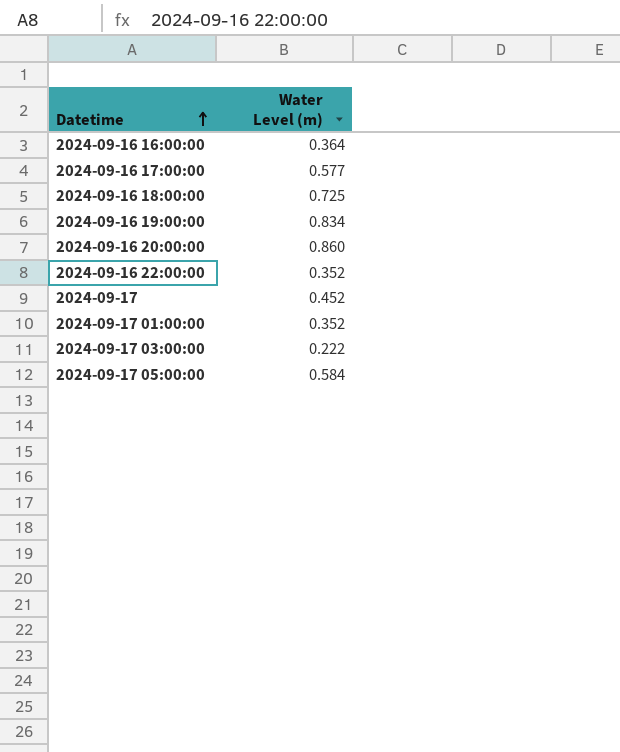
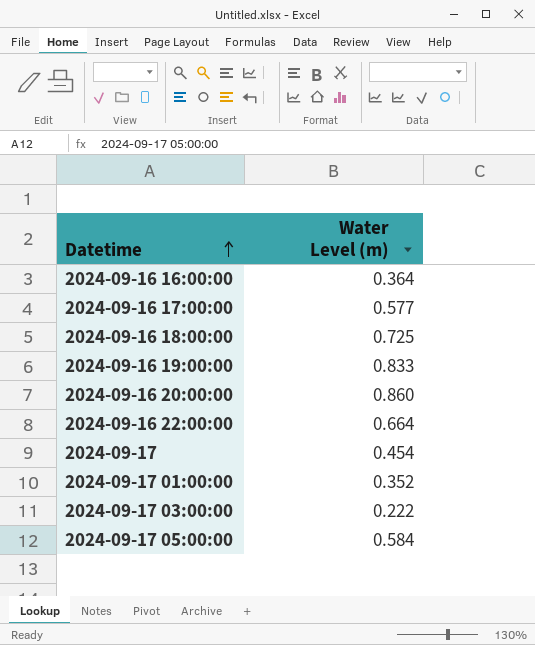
2024-09-16 19:00:00 | Water Level (m): 0.834 -> 0.833
2024-09-16 22:00:00 | Water Level (m): 0.352 -> 0.664
2024-09-17 | Water Level (m): 0.452 -> 0.454

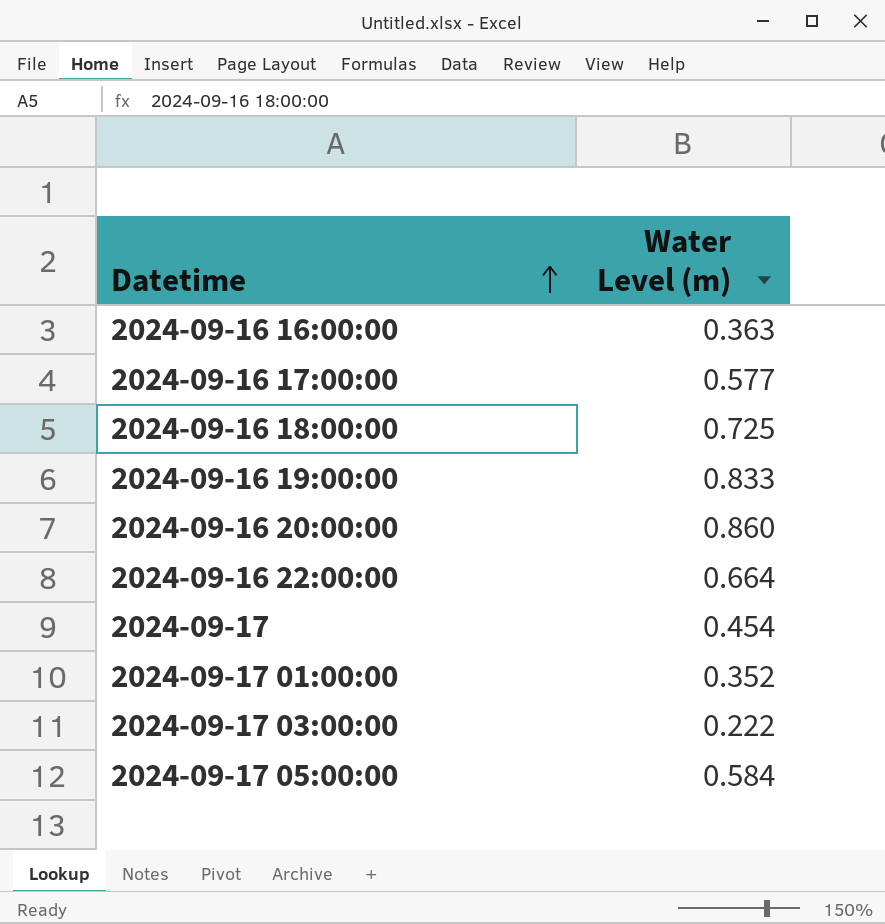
2024-09-16 16:00:00 | Water Level (m): 0.364 -> 0.363

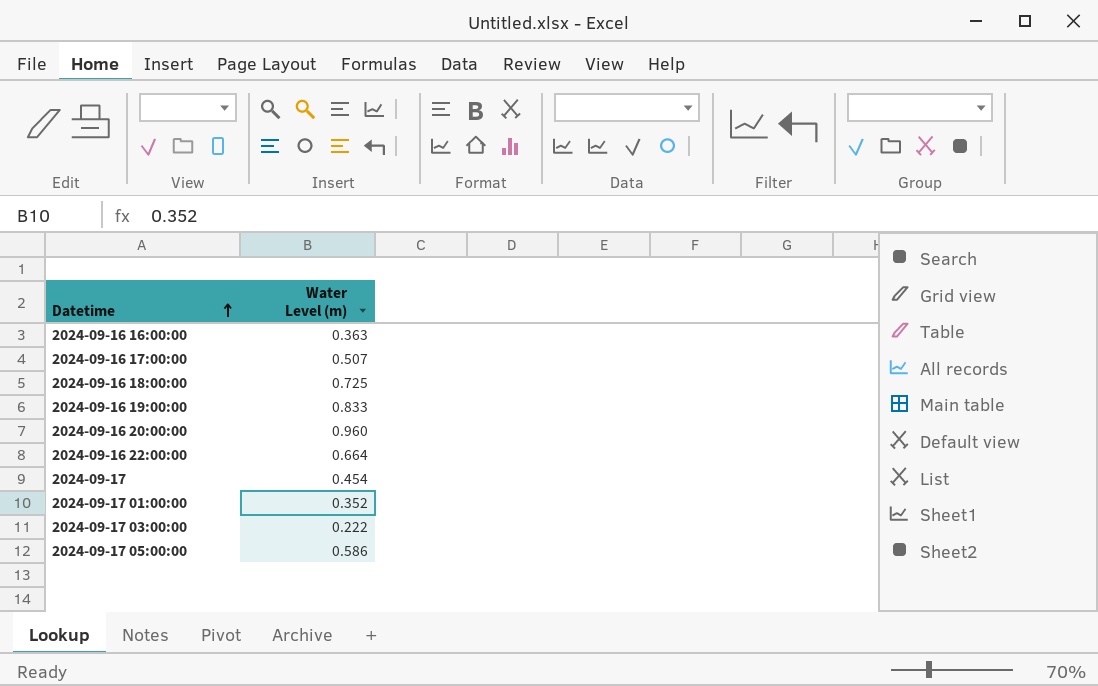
2024-09-16 17:00:00 | Water Level (m): 0.577 -> 0.507
2024-09-16 20:00:00 | Water Level (m): 0.860 -> 0.960
2024-09-17 05:00:00 | Water Level (m): 0.584 -> 0.586

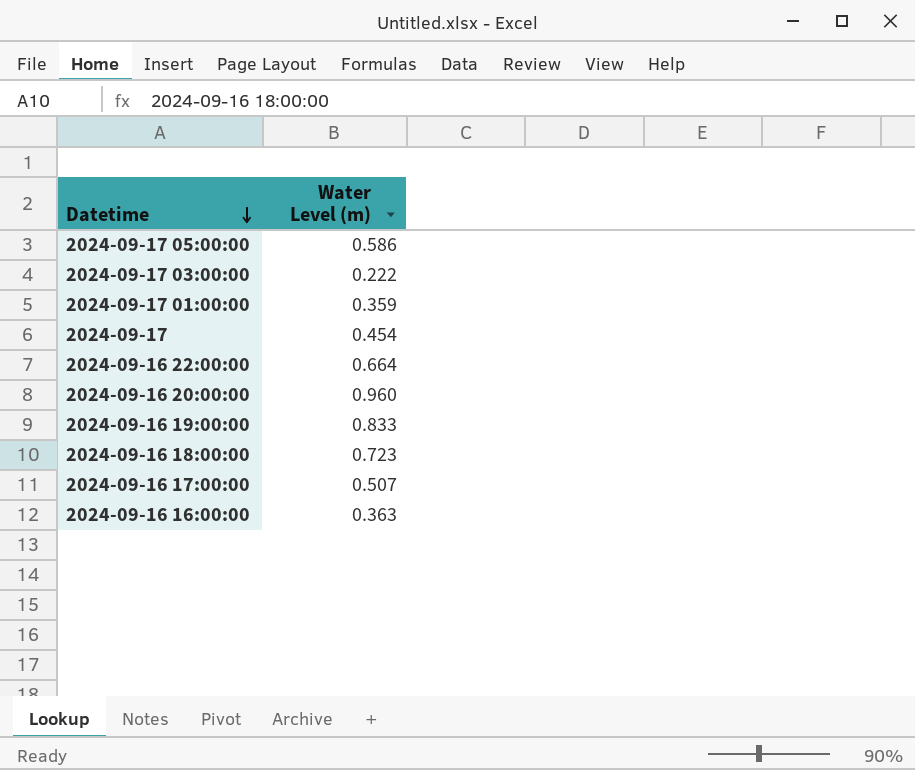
row order: Datetime ascending -> Datetime descending
2024-09-17 01:00:00 | Water Level (m): 0.352 -> 0.359
2024-09-16 18:00:00 | Water Level (m): 0.725 -> 0.723

